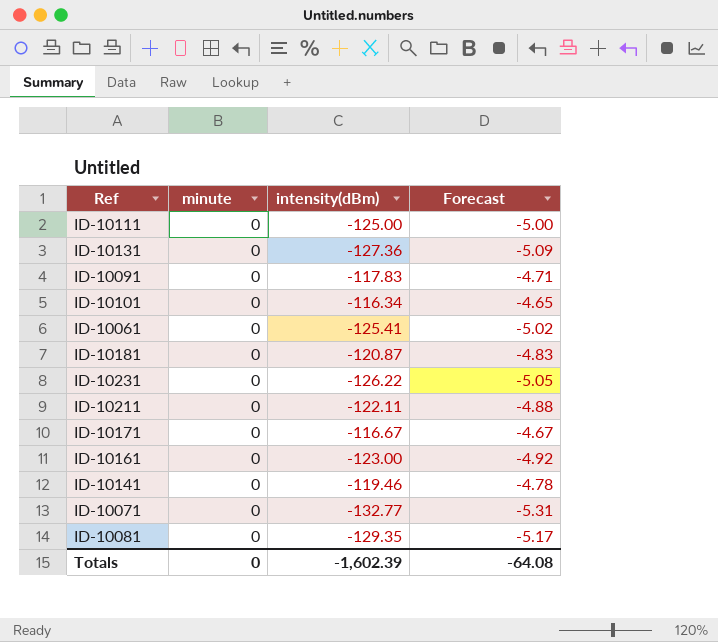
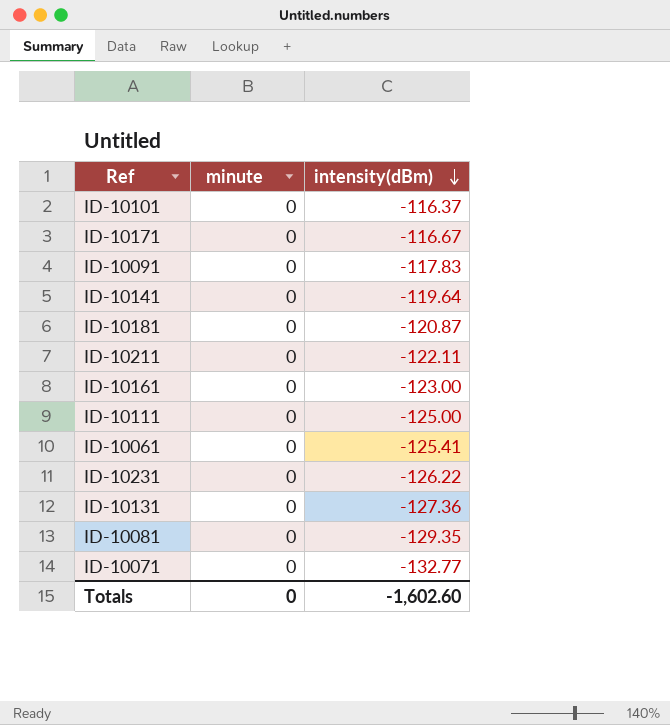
row order: none -> intensity(dBm) descending
column Forecast | formula: [intensity(dBm)] * 0.04 -> none
ID-10101 | intensity(dBm): -116.34 -> -116.37
ID-10141 | intensity(dBm): -119.46 -> -119.64
Totals | intensity(dBm): -1,602.39 -> -1,602.60

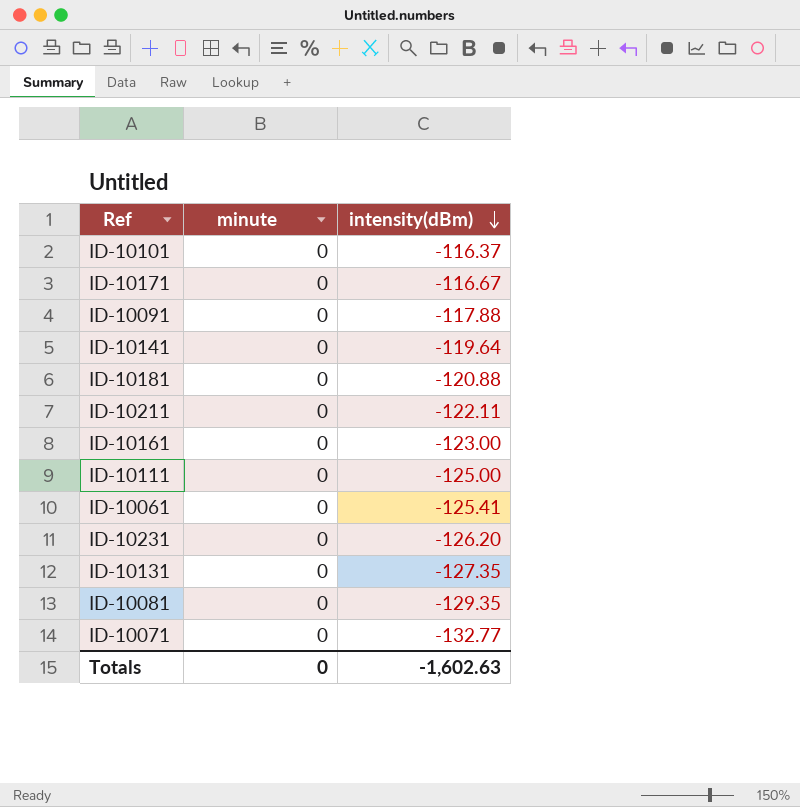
ID-10091 | intensity(dBm): -117.83 -> -117.88
ID-10181 | intensity(dBm): -120.87 -> -120.88
ID-10231 | intensity(dBm): -126.22 -> -126.20
ID-10131 | intensity(dBm): -127.36 -> -127.35
Totals | intensity(dBm): -1,602.60 -> -1,602.63

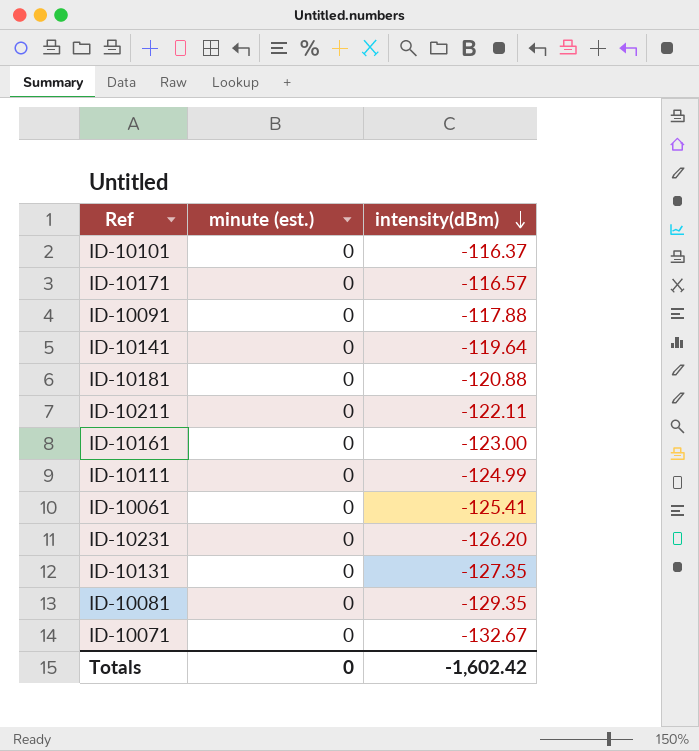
column name: minute -> minute (est.)
ID-10171 | intensity(dBm): -116.67 -> -116.57
ID-10111 | intensity(dBm): -125.00 -> -124.99
ID-10071 | intensity(dBm): -132.77 -> -132.67
Totals | intensity(dBm): -1,602.63 -> -1,602.42

